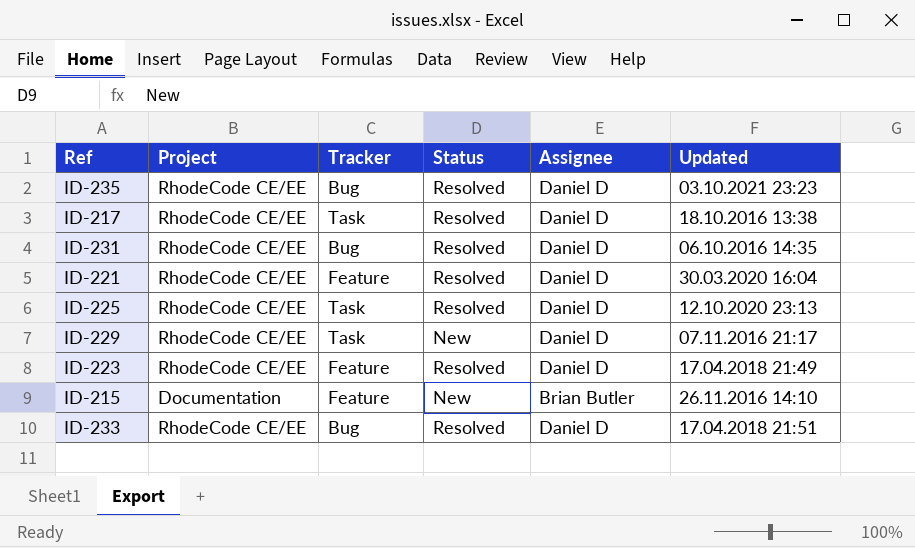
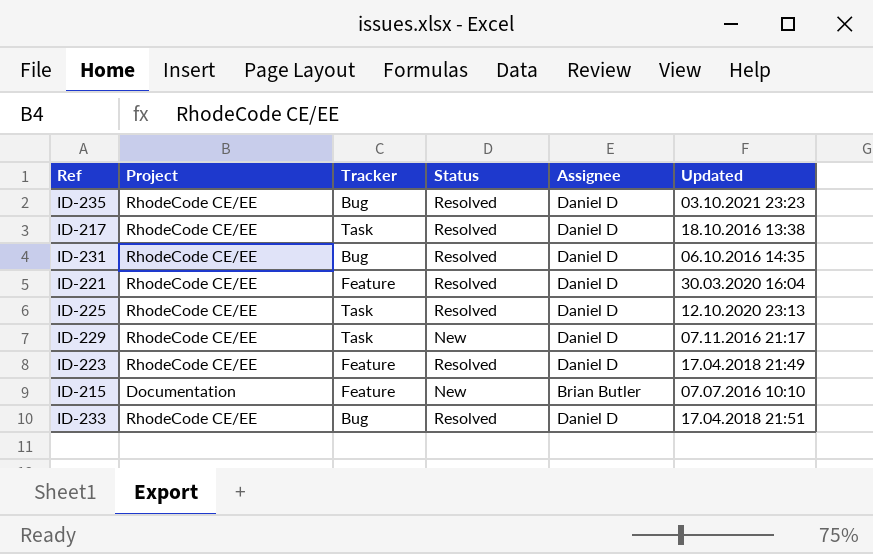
ID-215 | Updated: 26.11.2016 14:10 -> 07.07.2016 10:10

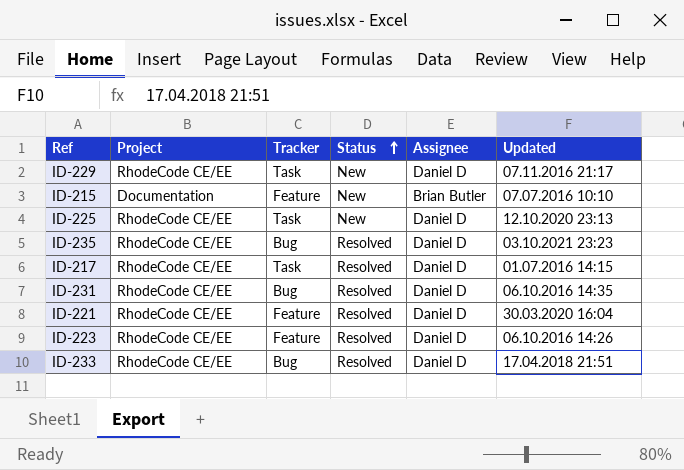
row order: none -> Status ascending
ID-225 | Status: Resolved -> New
ID-217 | Updated: 18.10.2016 13:38 -> 01.07.2016 14:15
ID-223 | Updated: 17.04.2018 21:49 -> 06.10.2016 14:26

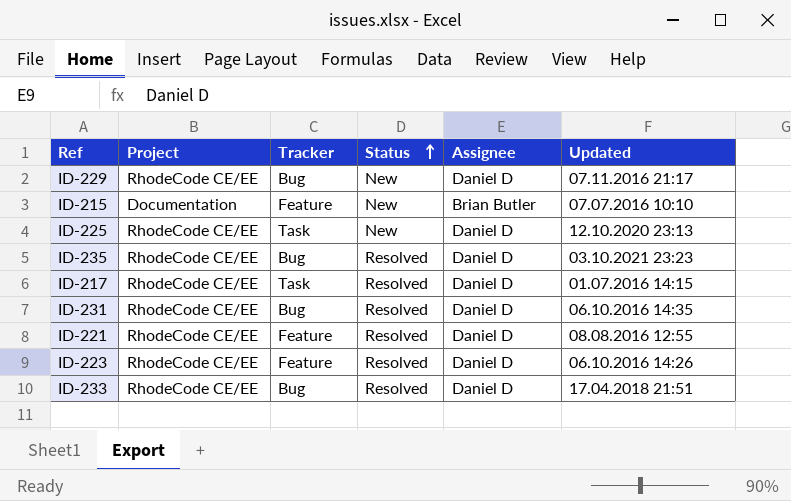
ID-229 | Tracker: Task -> Bug
ID-221 | Updated: 30.03.2020 16:04 -> 08.08.2016 12:55

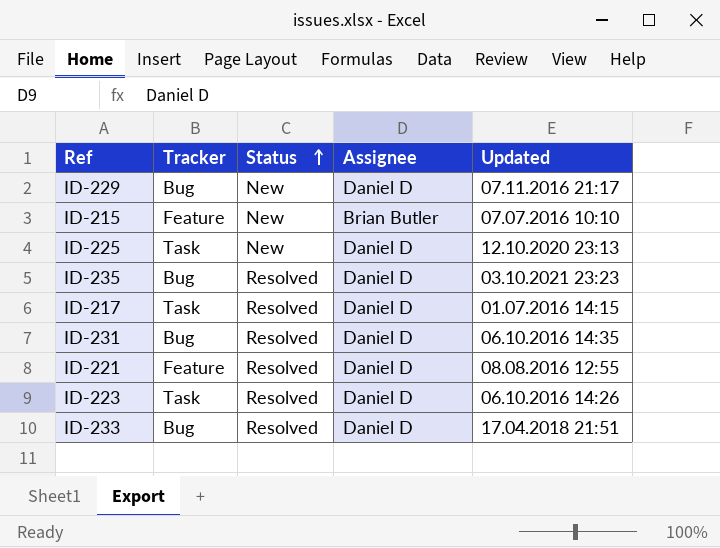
column Project | position: 2 -> none
ID-223 | Tracker: Feature -> Task

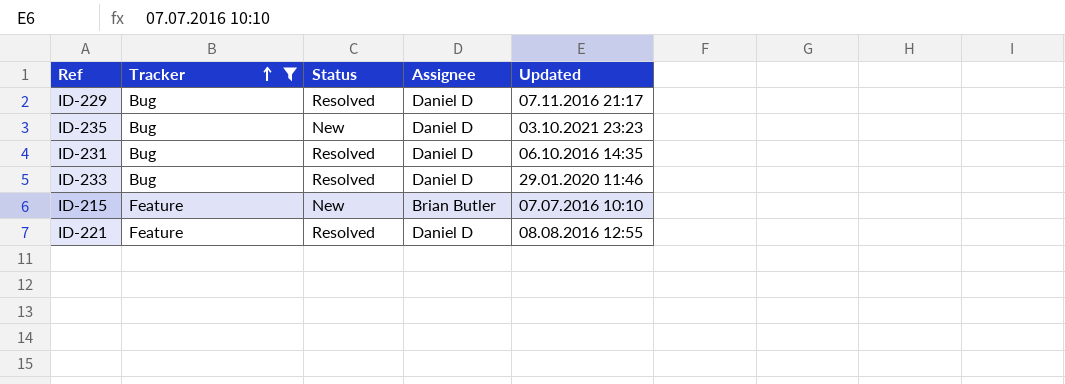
filter: none -> Tracker != Task
row order: Status ascending -> Tracker ascending
ID-229 | Status: New -> Resolved
ID-235 | Status: Resolved -> New
ID-233 | Updated: 17.04.2018 21:51 -> 29.01.2020 11:46

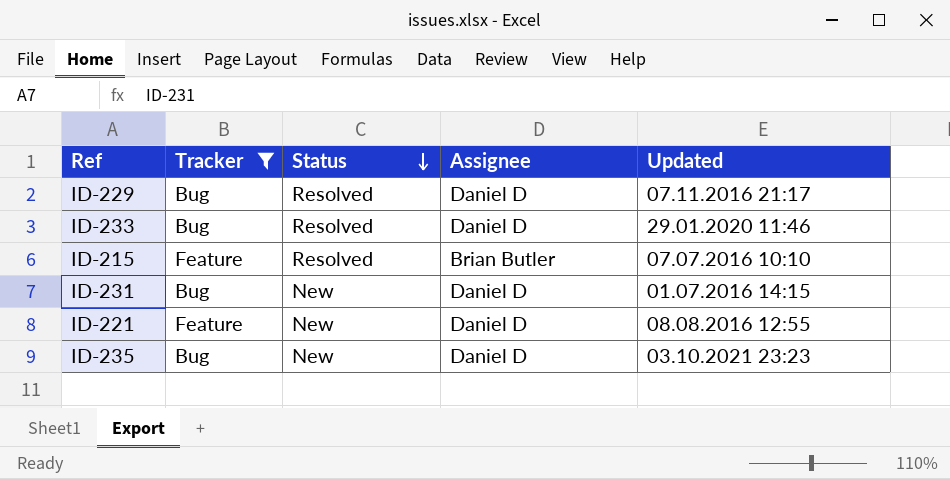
row order: Tracker ascending -> Status descending
ID-215 | Status: New -> Resolved
ID-231 | Status: Resolved -> New
ID-231 | Updated: 06.10.2016 14:35 -> 01.07.2016 14:15
ID-221 | Status: Resolved -> New

